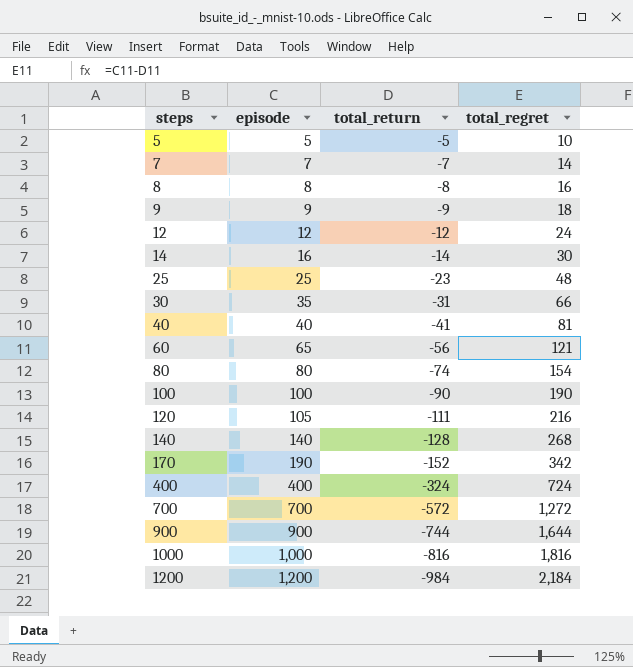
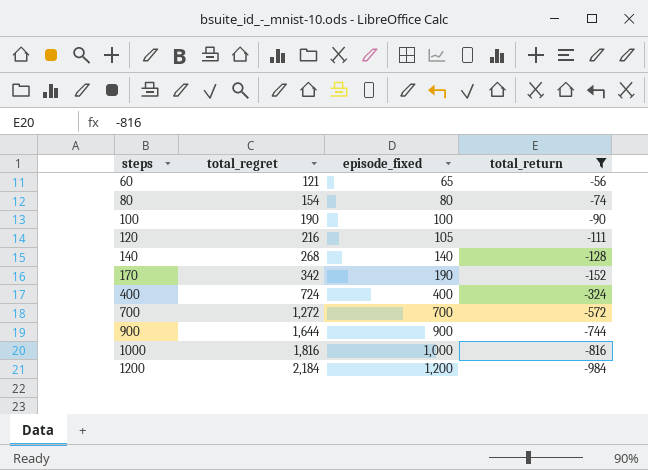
filter: none -> total_return <= -56
column total_regret | position: 4 -> 2
column name: episode -> episode_fixed

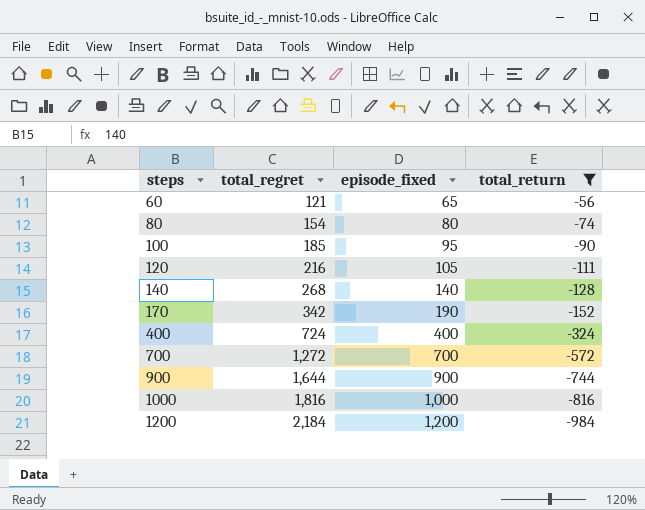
100 | total_regret: 190 -> 185
100 | episode_fixed: 100 -> 95

